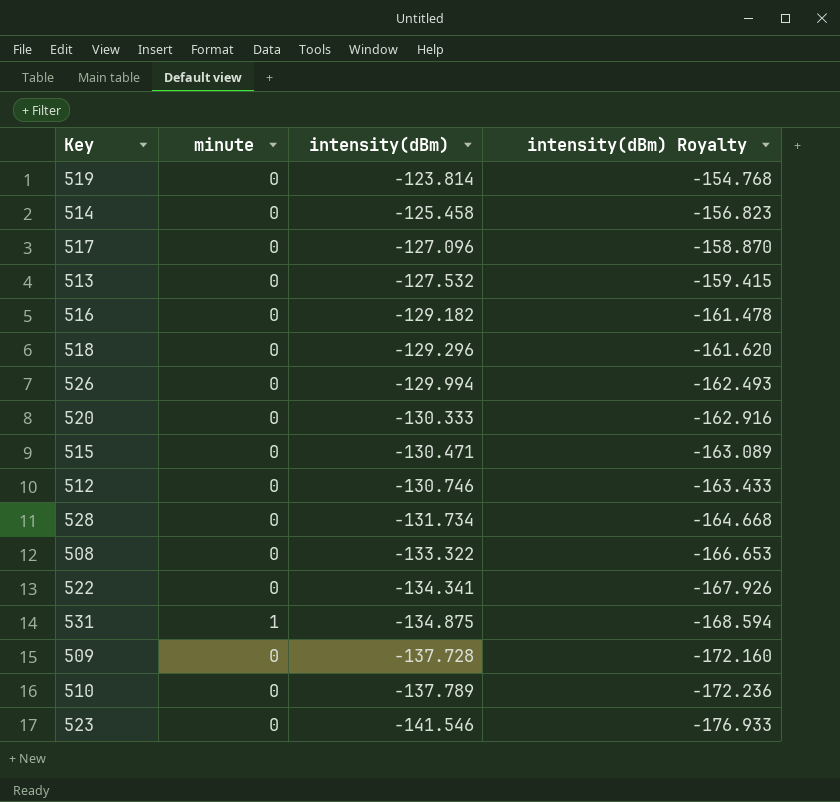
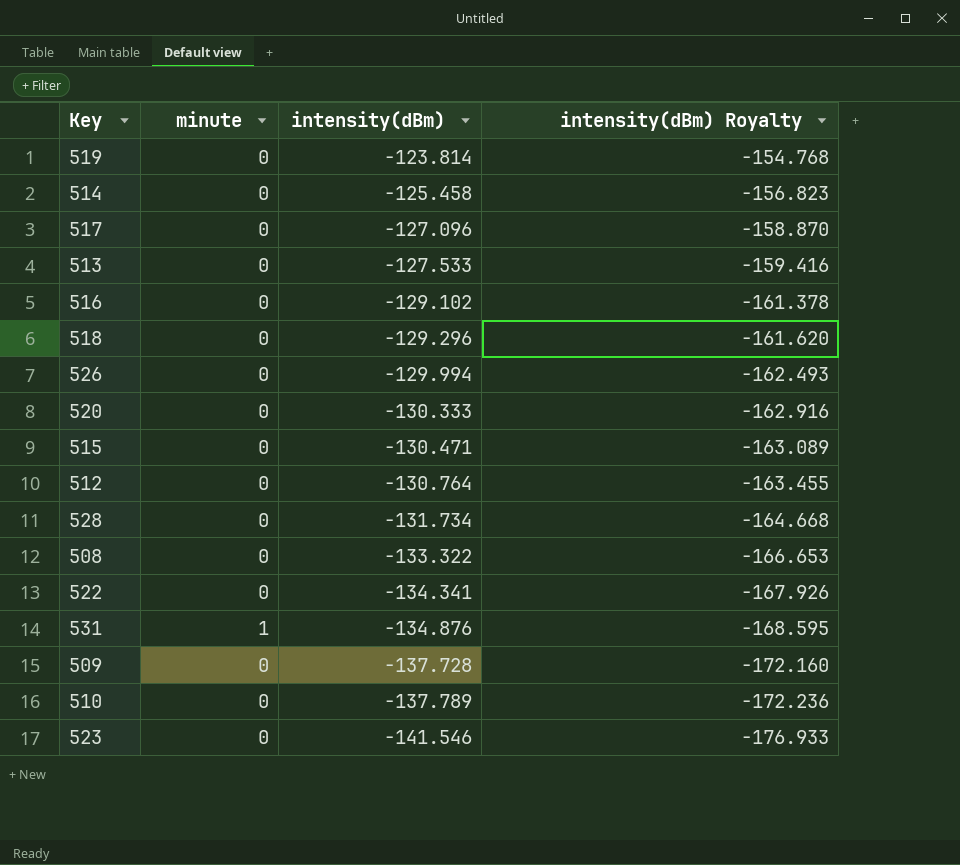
513 | intensity(dBm): -127.532 -> -127.533
513 | intensity(dBm) Royalty: -159.415 -> -159.416
516 | intensity(dBm): -129.182 -> -129.102
516 | intensity(dBm) Royalty: -161.478 -> -161.378
512 | intensity(dBm): -130.746 -> -130.764
512 | intensity(dBm) Royalty: -163.433 -> -163.455
531 | intensity(dBm): -134.875 -> -134.876
531 | intensity(dBm) Royalty: -168.594 -> -168.595

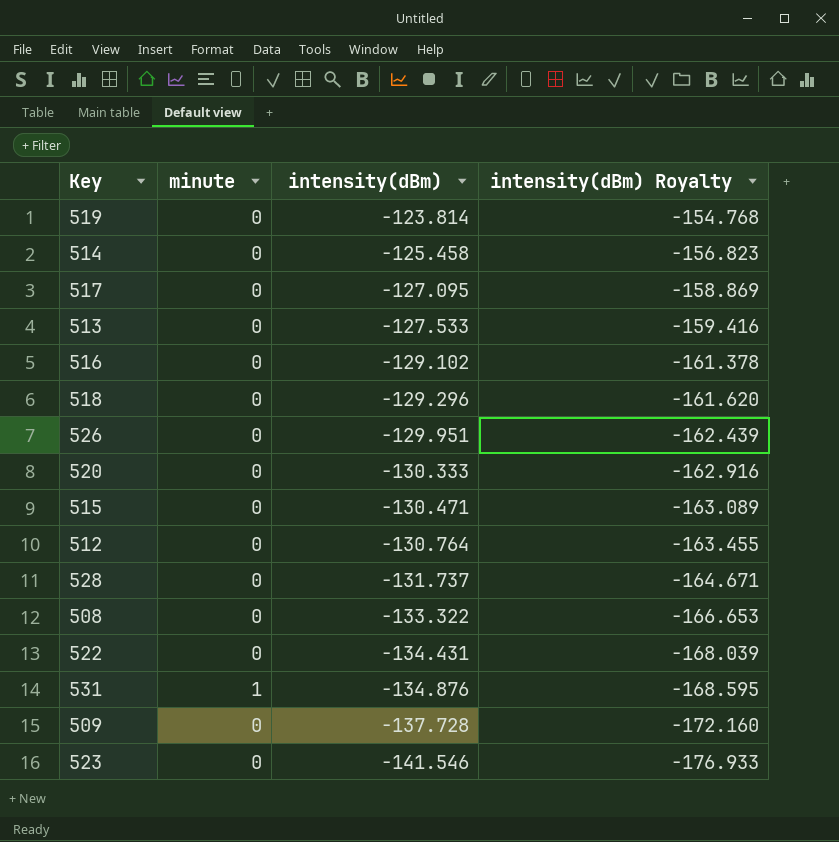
row 510: 0 | -137.789 | -172.236 -> none
517 | intensity(dBm): -127.096 -> -127.095
517 | intensity(dBm) Royalty: -158.870 -> -158.869
526 | intensity(dBm): -129.994 -> -129.951
526 | intensity(dBm) Royalty: -162.493 -> -162.439
528 | intensity(dBm): -131.734 -> -131.737
528 | intensity(dBm) Royalty: -164.668 -> -164.671
522 | intensity(dBm): -134.341 -> -134.431
522 | intensity(dBm) Royalty: -167.926 -> -168.039

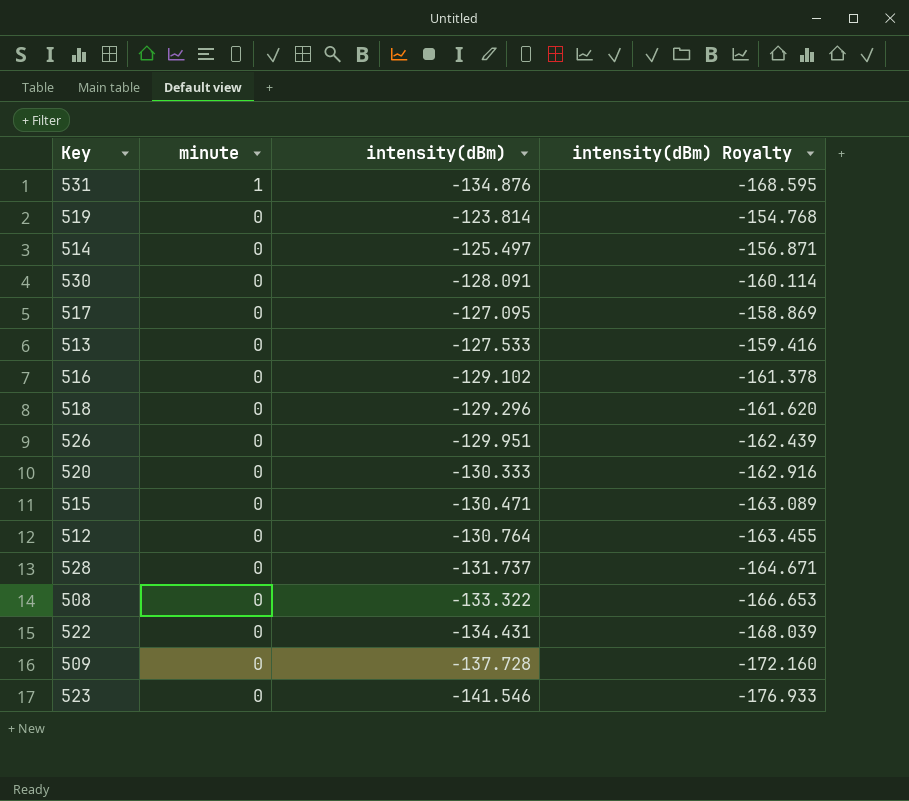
row order: intensity(dBm) descending -> minute descending
514 | intensity(dBm): -125.458 -> -125.497
514 | intensity(dBm) Royalty: -156.823 -> -156.871
row 530: none -> 0 | -128.091 | -160.114

